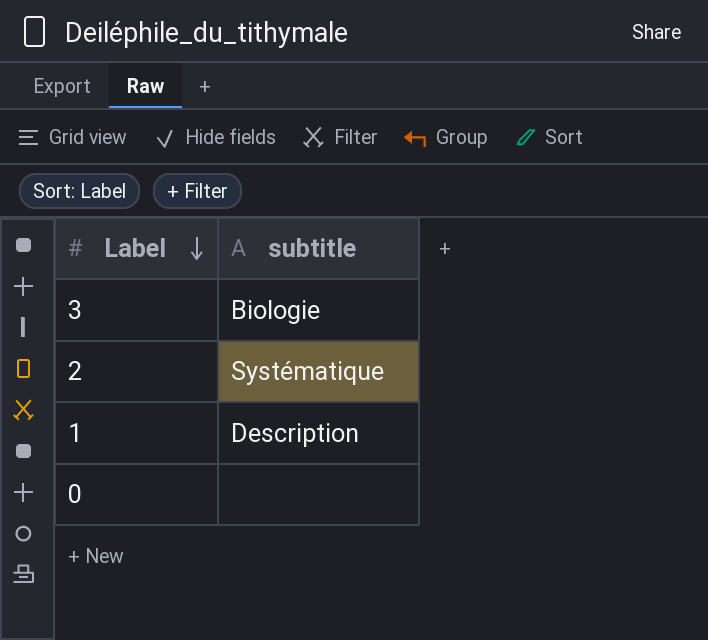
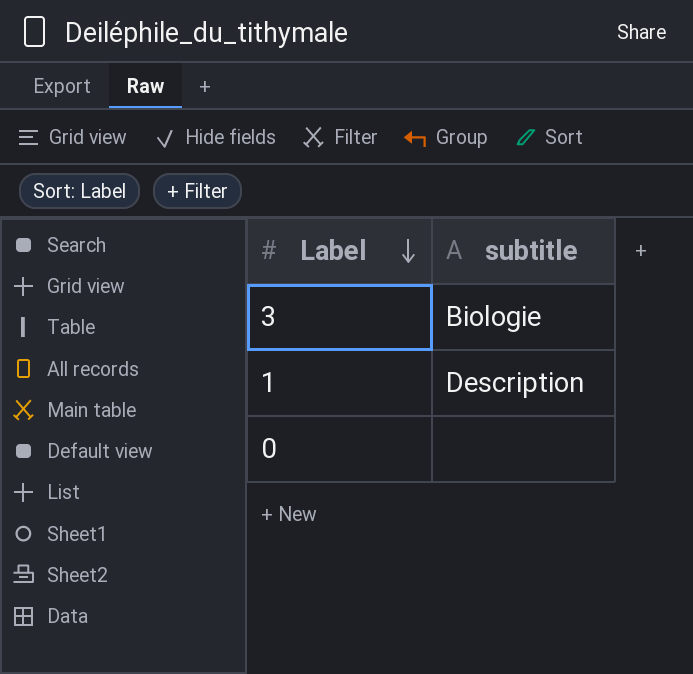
row 2: Systématique -> none

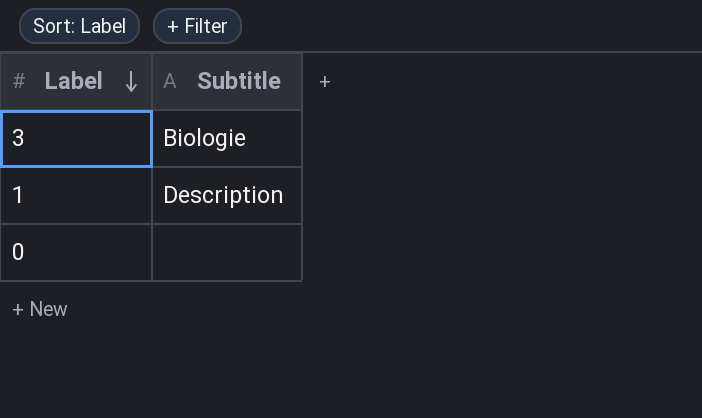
column name: subtitle -> Subtitle

